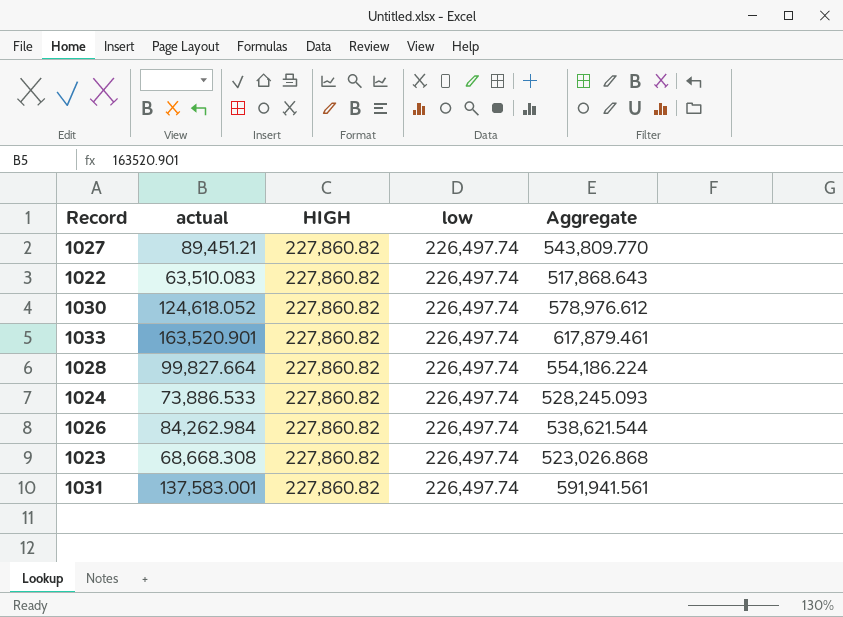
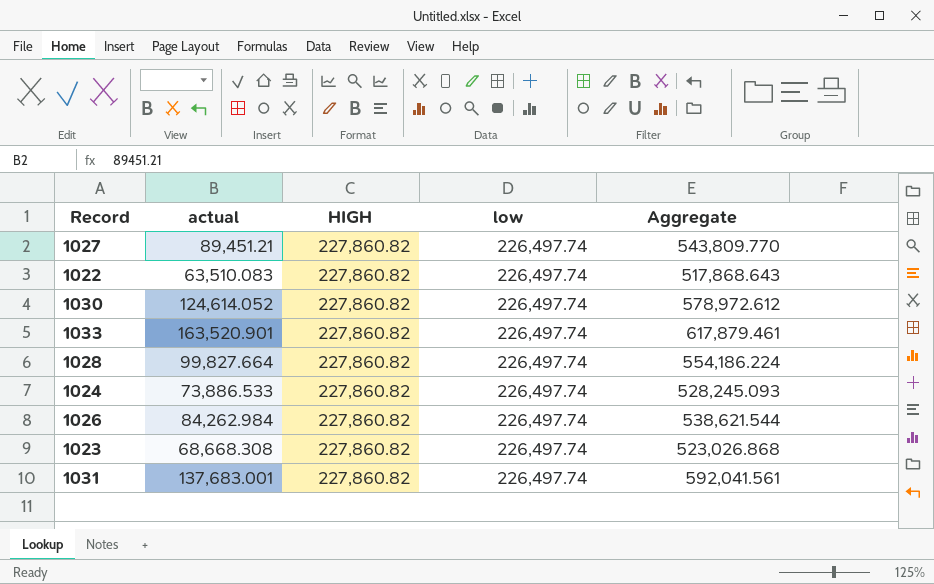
1030 | actual: 124,618.052 -> 124,614.052
1030 | Aggregate: 578,976.612 -> 578,972.612
1031 | actual: 137,583.001 -> 137,683.001
1031 | Aggregate: 591,941.561 -> 592,041.561

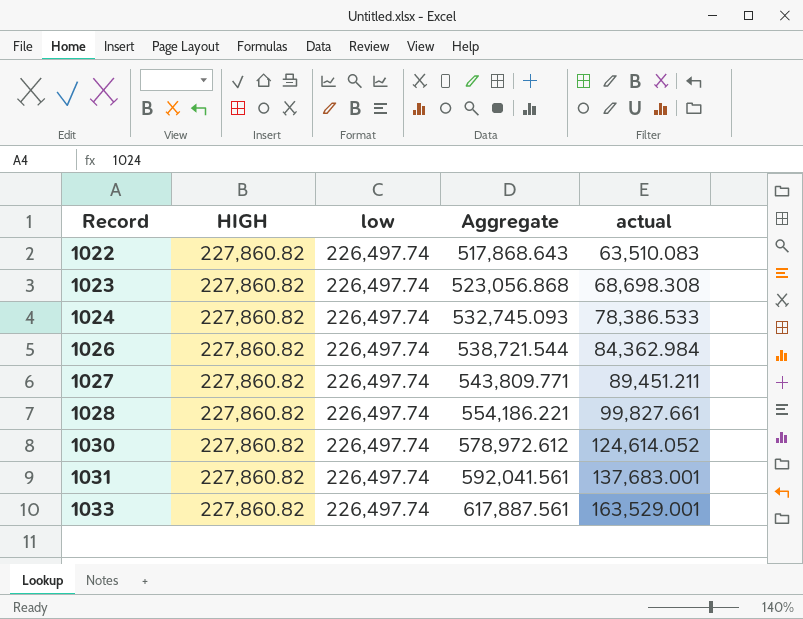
row order: none -> Record ascending
column actual | position: 2 -> 5
1023 | Aggregate: 523,026.868 -> 523,056.868
1023 | actual: 68,668.308 -> 68,698.308
1024 | Aggregate: 528,245.093 -> 532,745.093
1024 | actual: 73,886.533 -> 78,386.533
1026 | Aggregate: 538,621.544 -> 538,721.544
1026 | actual: 84,262.984 -> 84,362.984
1027 | Aggregate: 543,809.770 -> 543,809.771
1027 | actual: 89,451.21 -> 89,451.211
1028 | Aggregate: 554,186.224 -> 554,186.221
1028 | actual: 99,827.664 -> 99,827.661
1033 | Aggregate: 617,879.461 -> 617,887.561
1033 | actual: 163,520.901 -> 163,529.001

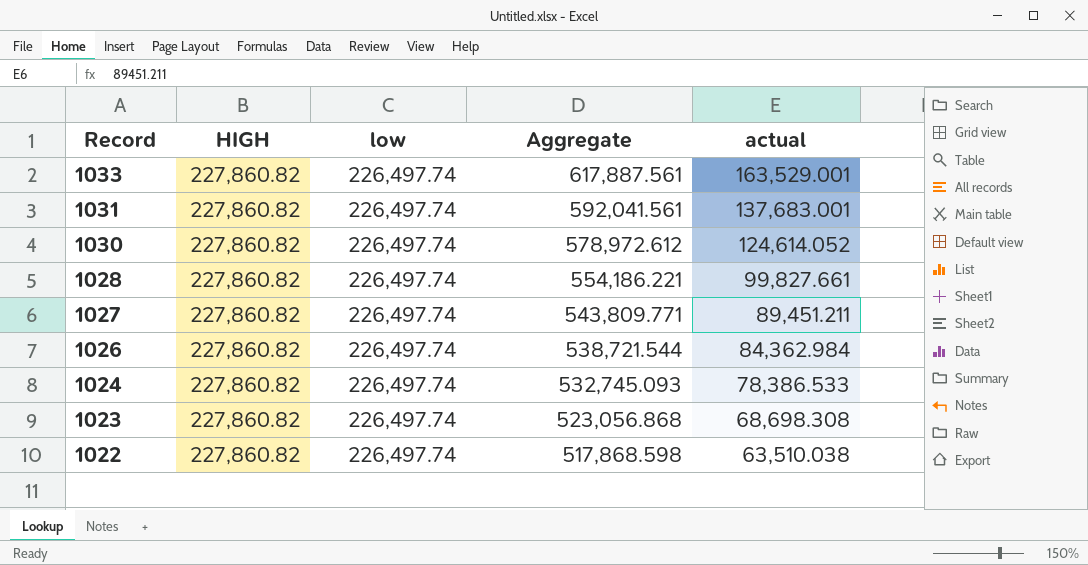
row order: Record ascending -> Record descending
1022 | Aggregate: 517,868.643 -> 517,868.598
1022 | actual: 63,510.083 -> 63,510.038

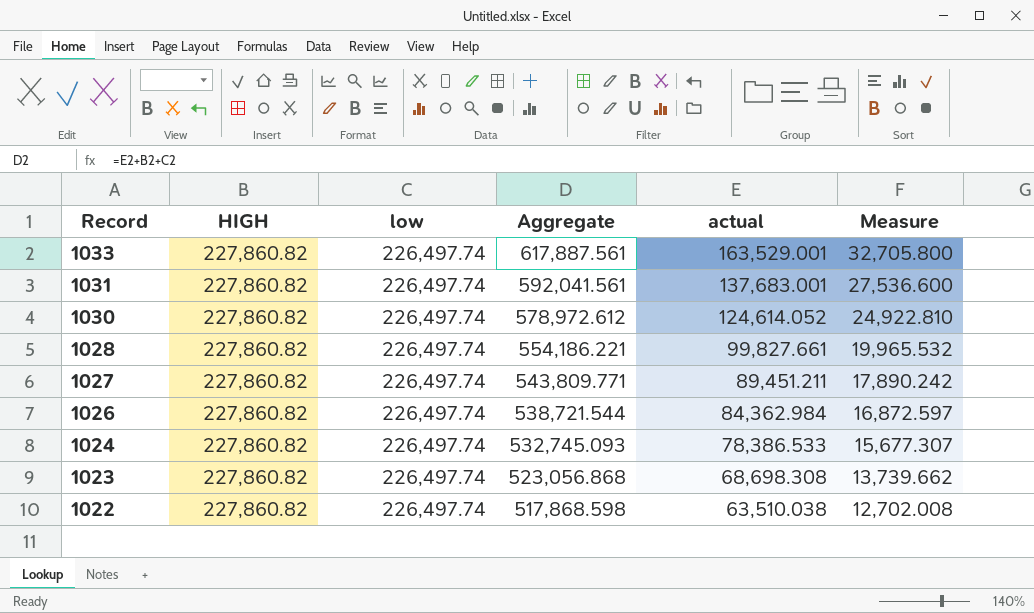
column Measure | formula: none -> [actual] * 0.2

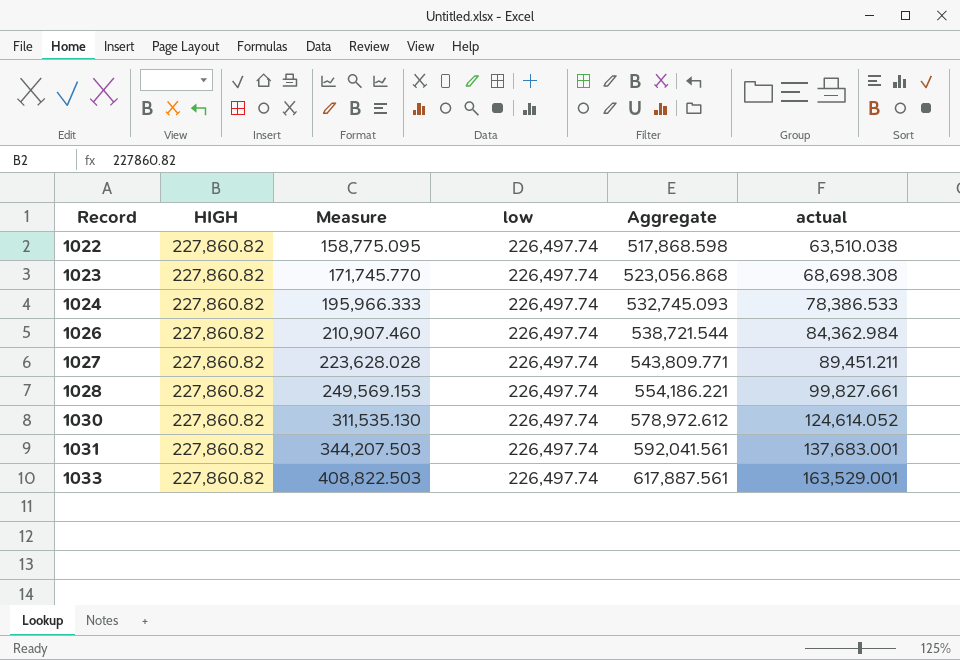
row order: Record descending -> Record ascending
column Measure | formula: [actual] * 0.2 -> [actual] * 2.5
column Measure | position: 6 -> 3

